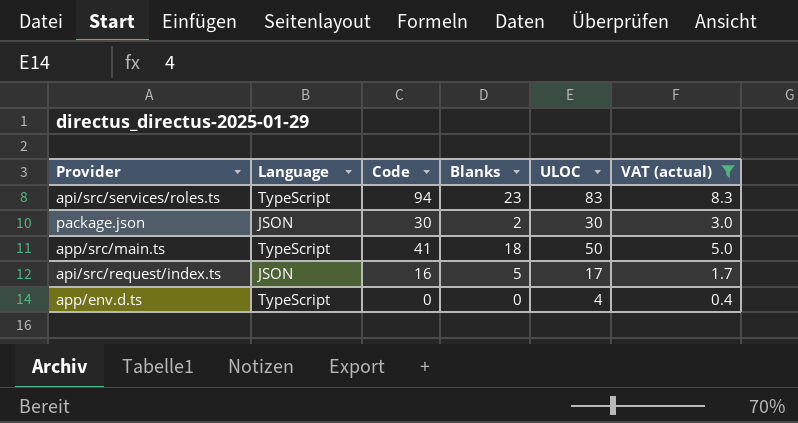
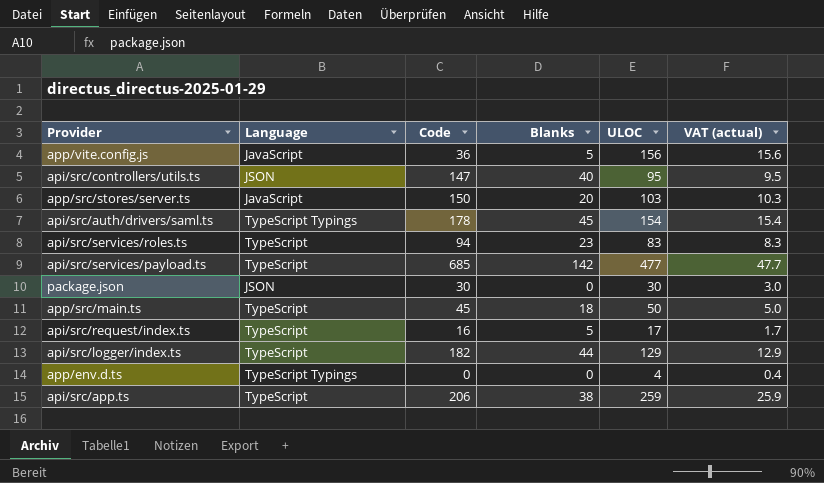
filter: VAT (actual) <= 8.3 -> none
package.json | Blanks: 2 -> 0
app/src/main.ts | Code: 41 -> 45
api/src/request/index.ts | Language: JSON -> TypeScript
app/env.d.ts | Language: TypeScript -> TypeScript Typings

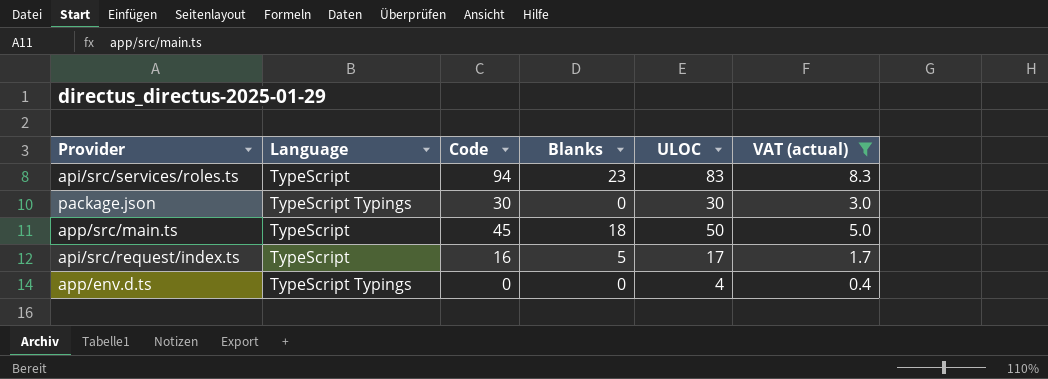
filter: none -> VAT (actual) <= 8.3
package.json | Language: JSON -> TypeScript Typings

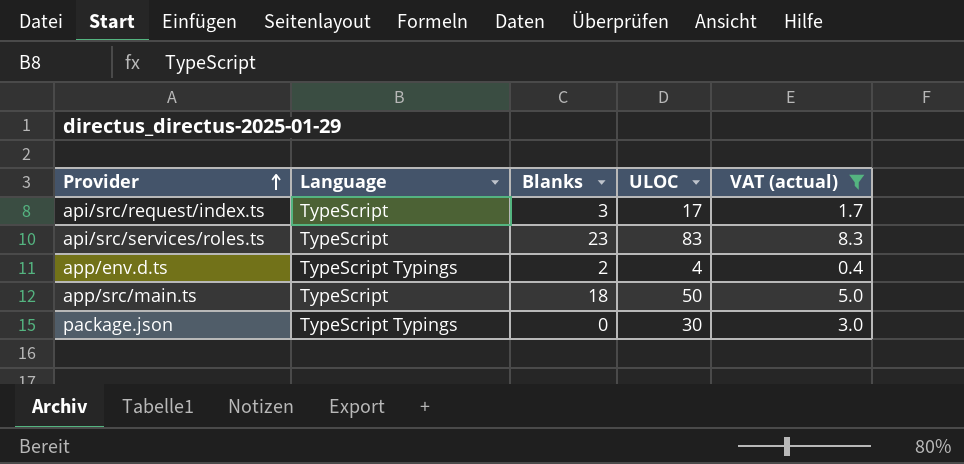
row order: none -> Provider ascending
column Code | position: 3 -> none
api/src/request/index.ts | Blanks: 5 -> 3
app/env.d.ts | Blanks: 0 -> 2

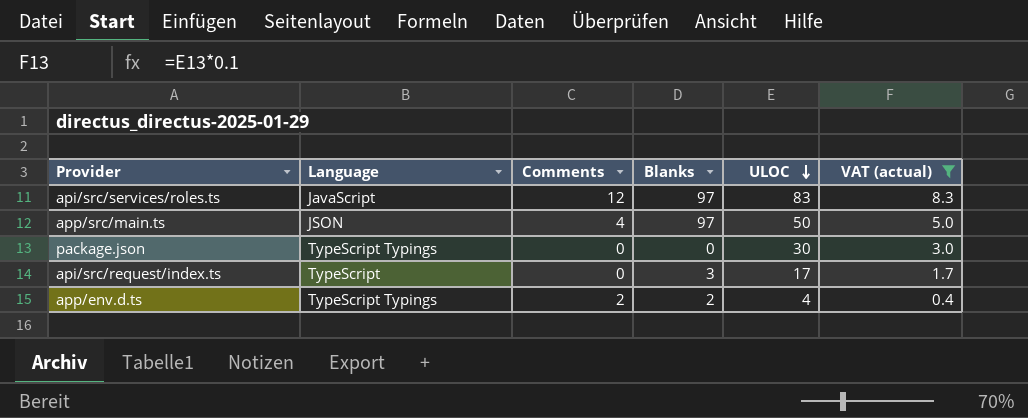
row order: Provider ascending -> ULOC descending
column Comments | position: none -> 3
api/src/services/roles.ts | Language: TypeScript -> JavaScript
api/src/services/roles.ts | Blanks: 23 -> 97
app/src/main.ts | Language: TypeScript -> JSON
app/src/main.ts | Blanks: 18 -> 97

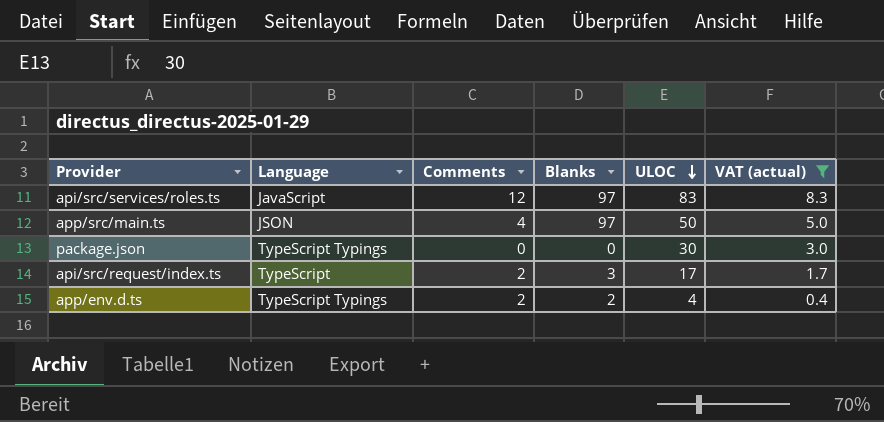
api/src/request/index.ts | Comments: 0 -> 2

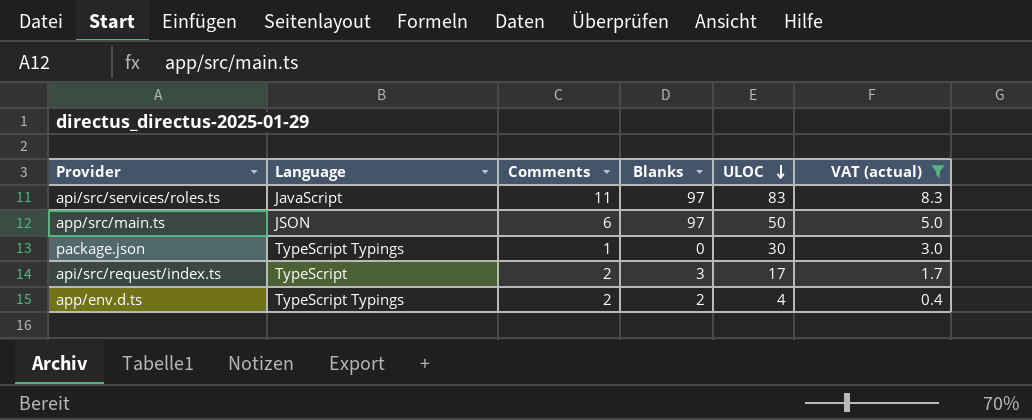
api/src/services/roles.ts | Comments: 12 -> 11
app/src/main.ts | Comments: 4 -> 6
package.json | Comments: 0 -> 1

